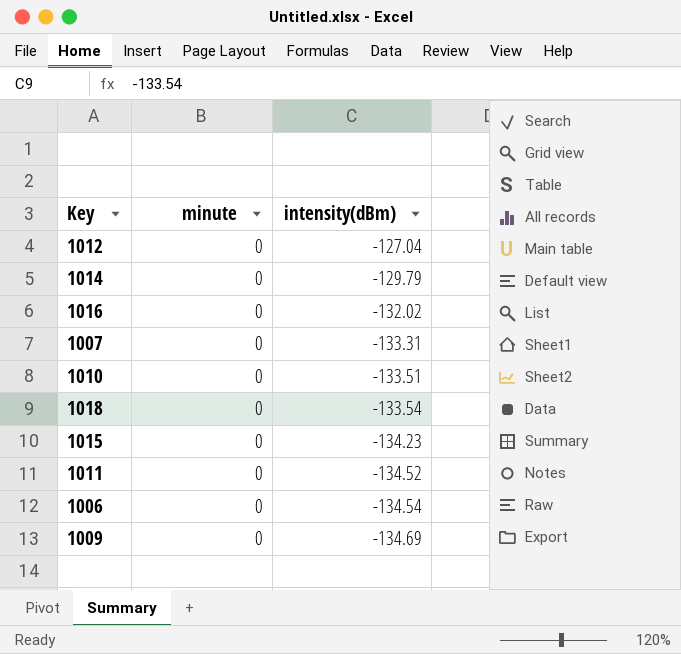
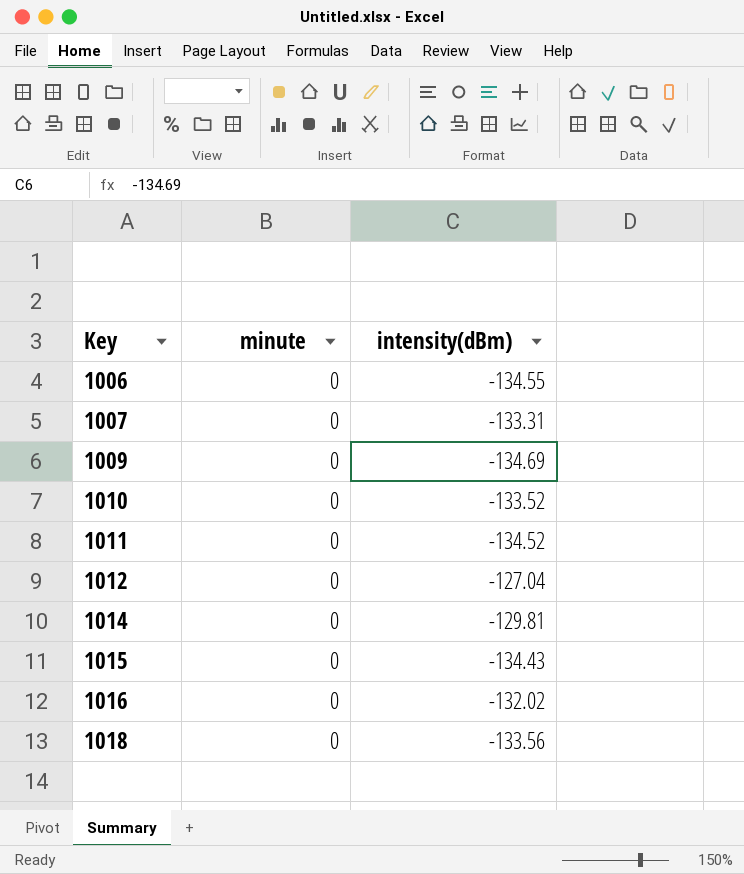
row order: intensity(dBm) descending -> Key ascending
1006 | intensity(dBm): -134.54 -> -134.55
1010 | intensity(dBm): -133.51 -> -133.52
1014 | intensity(dBm): -129.79 -> -129.81
1015 | intensity(dBm): -134.23 -> -134.43
1018 | intensity(dBm): -133.54 -> -133.56

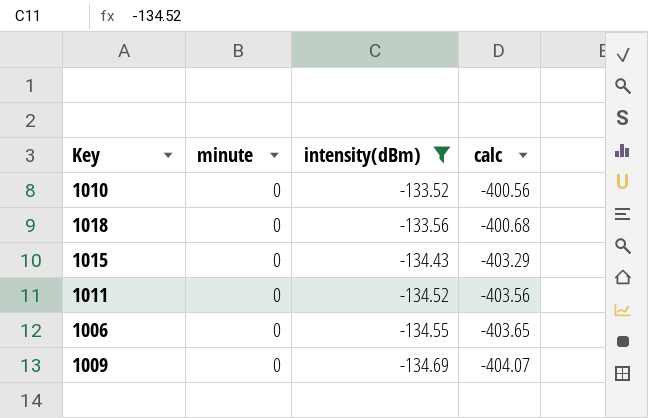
filter: none -> intensity(dBm) <= -133.52
row order: Key ascending -> intensity(dBm) descending
column calc | formula: none -> [intensity(dBm)] * 3

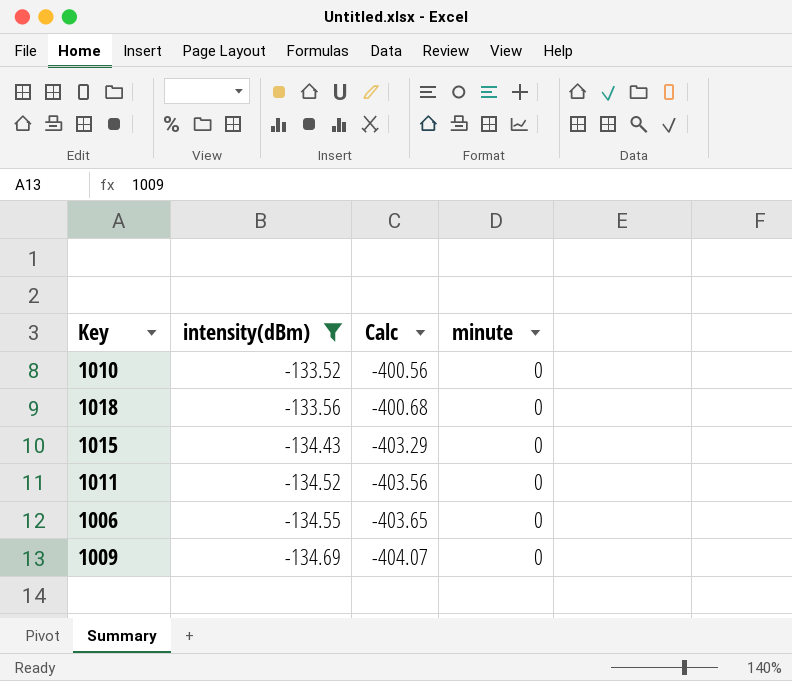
column name: calc -> Calc
column minute | position: 2 -> 4

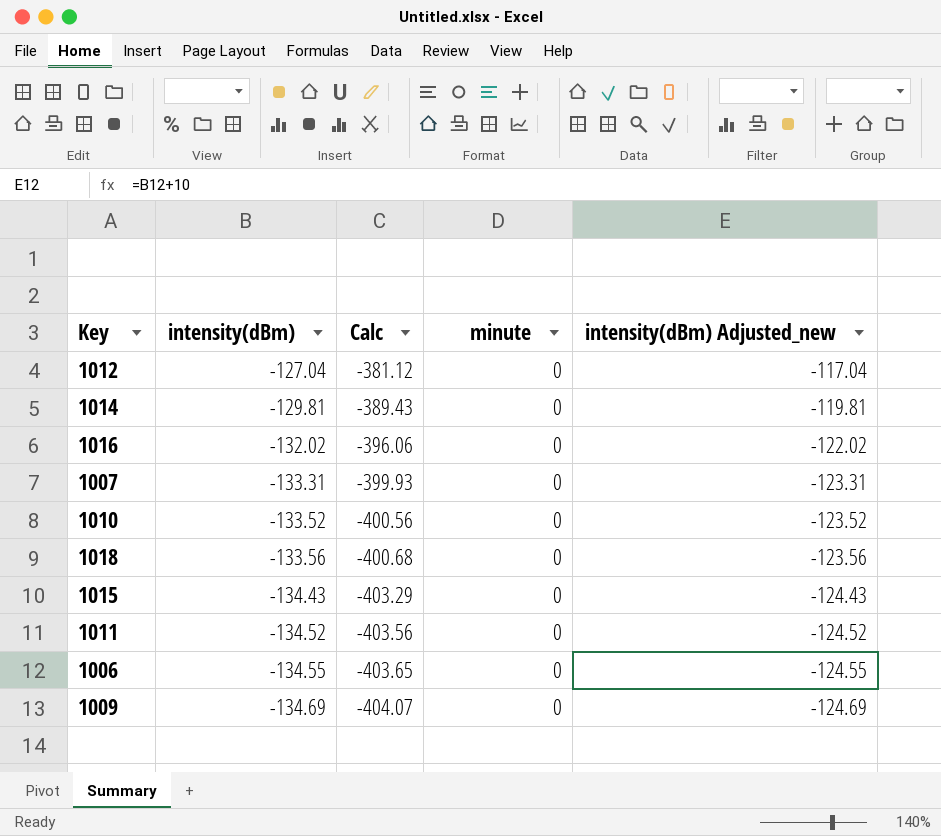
filter: intensity(dBm) <= -133.52 -> none
column intensity(dBm) Adjusted_new | formula: none -> [intensity(dBm)] + 10

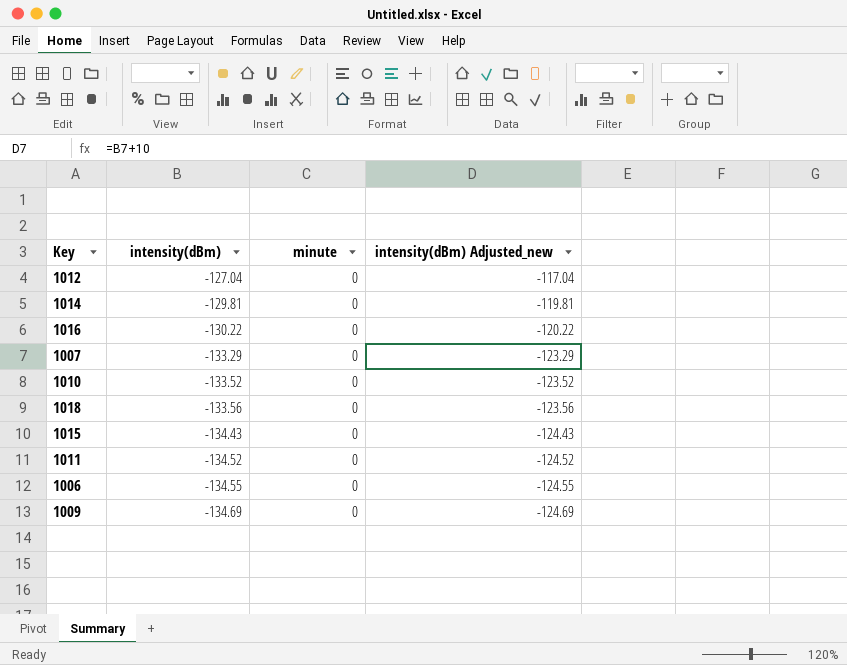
column Calc | formula: [intensity(dBm)] * 3 -> none
1016 | intensity(dBm): -132.02 -> -130.22
1016 | intensity(dBm) Adjusted_new: -122.02 -> -120.22
1007 | intensity(dBm): -133.31 -> -133.29
1007 | intensity(dBm) Adjusted_new: -123.31 -> -123.29

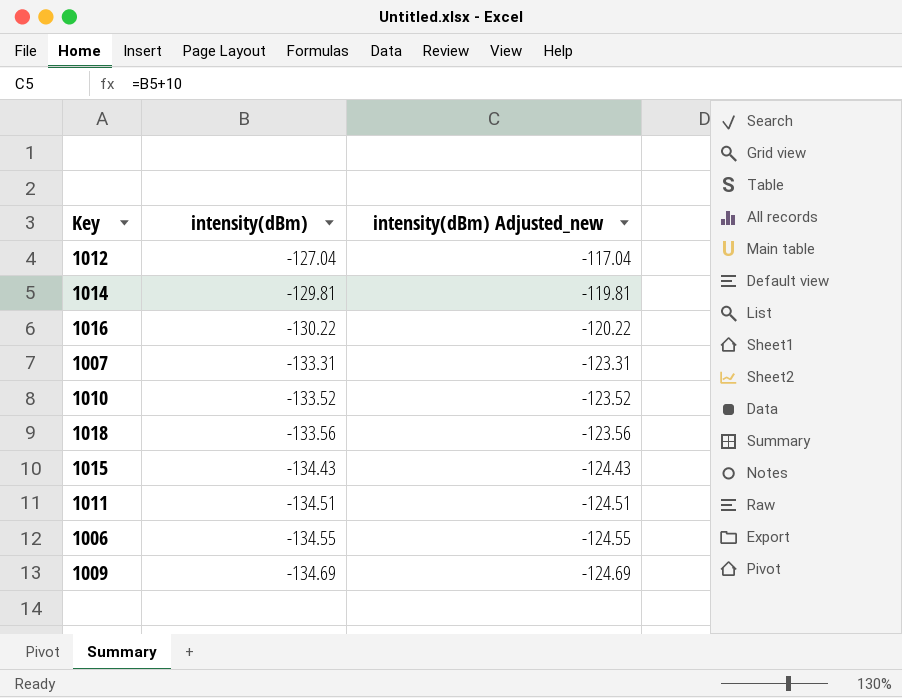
column minute | position: 3 -> none
1007 | intensity(dBm): -133.29 -> -133.31
1007 | intensity(dBm) Adjusted_new: -123.29 -> -123.31
1011 | intensity(dBm): -134.52 -> -134.51
1011 | intensity(dBm) Adjusted_new: -124.52 -> -124.51

